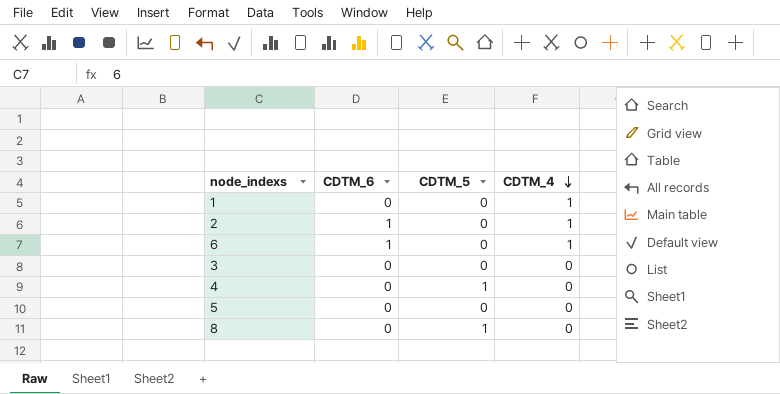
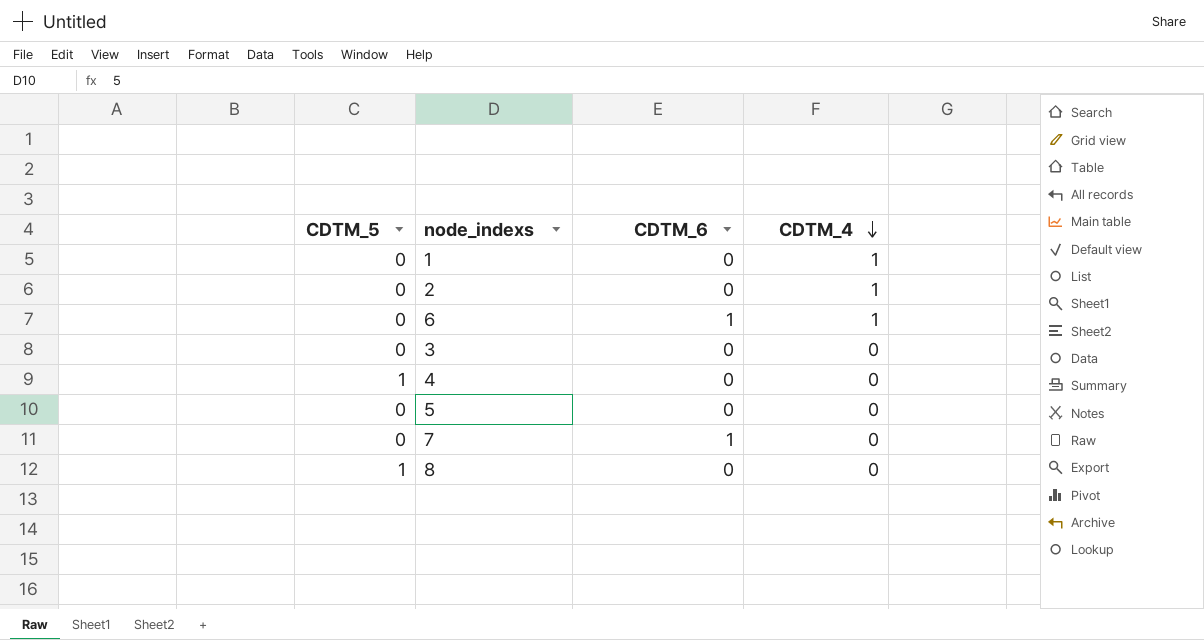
column CDTM_5 | position: 3 -> 1
2 | CDTM_6: 1 -> 0
row 7: none -> 0 | 1 | 0

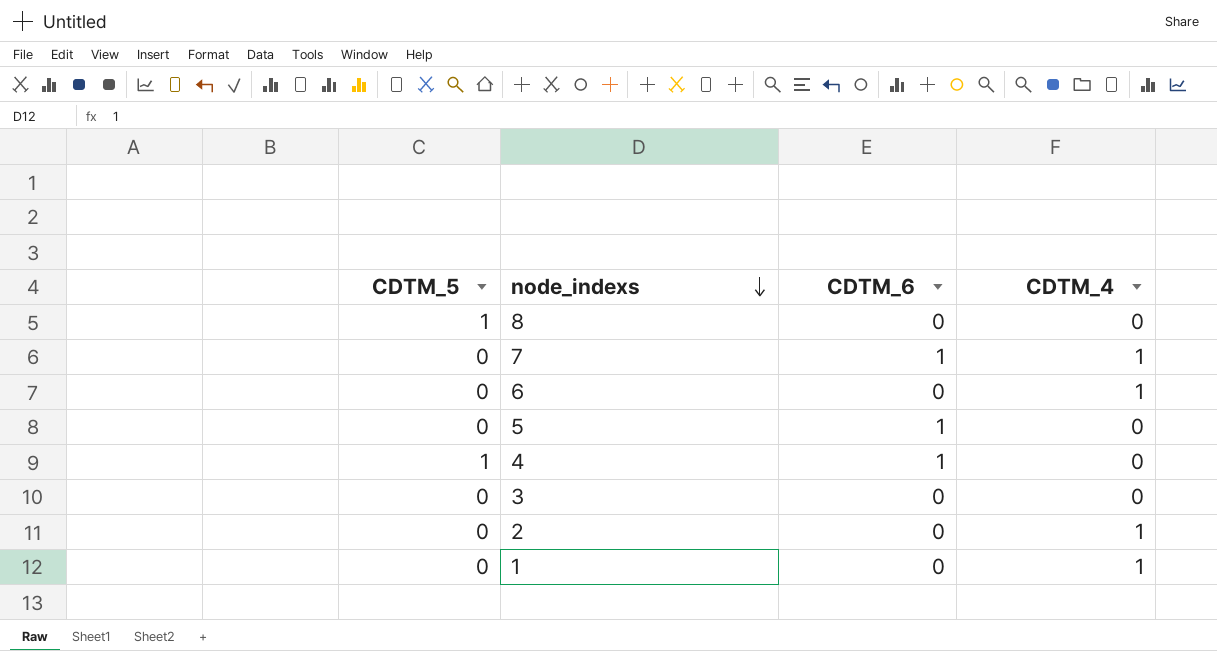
row order: CDTM_4 descending -> node_indexs descending
7 | CDTM_4: 0 -> 1
6 | CDTM_6: 1 -> 0
5 | CDTM_6: 0 -> 1
4 | CDTM_6: 0 -> 1

